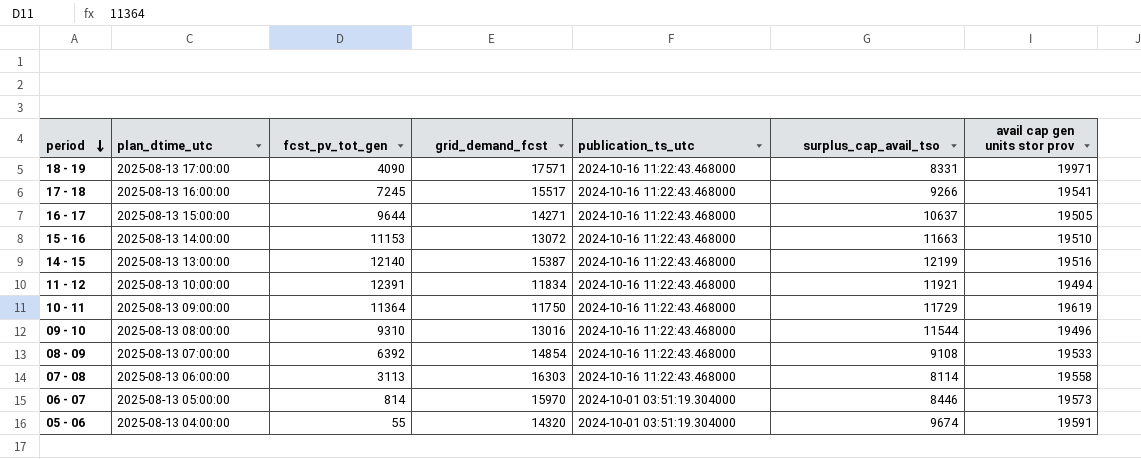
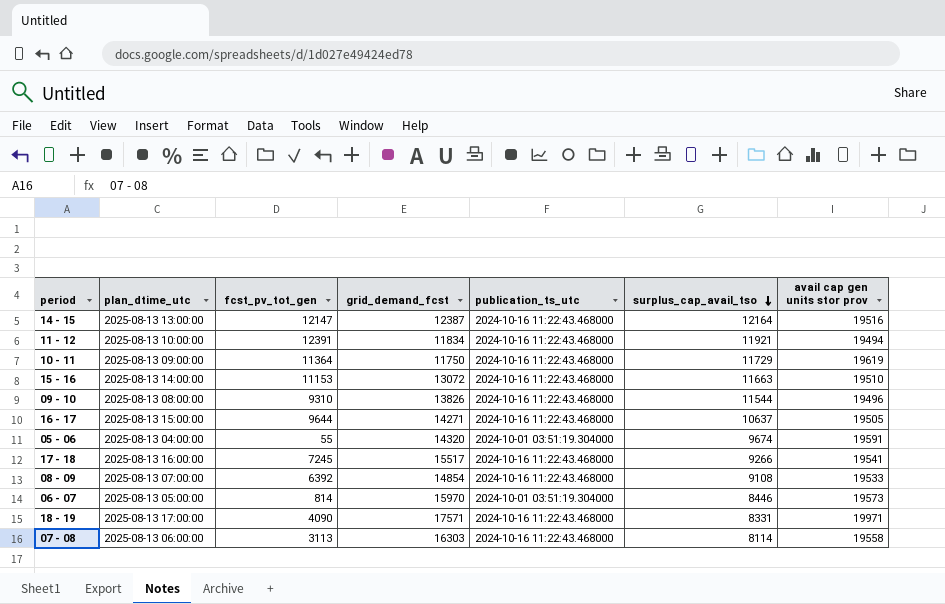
row order: period descending -> surplus_cap_avail_tso descending
14 - 15 | fcst_pv_tot_gen: 12140 -> 12147
14 - 15 | grid_demand_fcst: 15387 -> 12387
14 - 15 | surplus_cap_avail_tso: 12199 -> 12164
09 - 10 | grid_demand_fcst: 13016 -> 13826

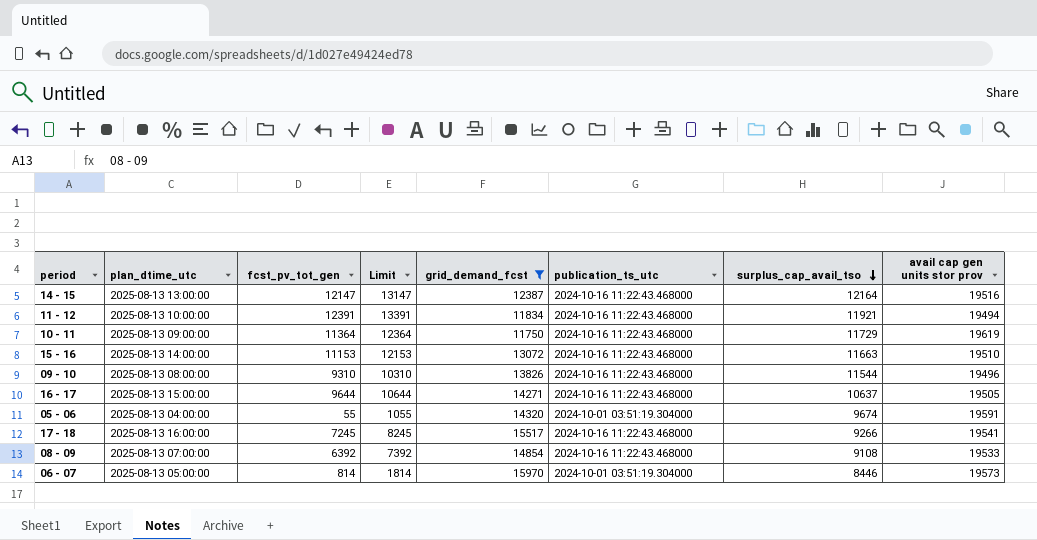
filter: none -> grid_demand_fcst <= 15970
column Limit | formula: none -> [fcst_pv_tot_gen] + 1000

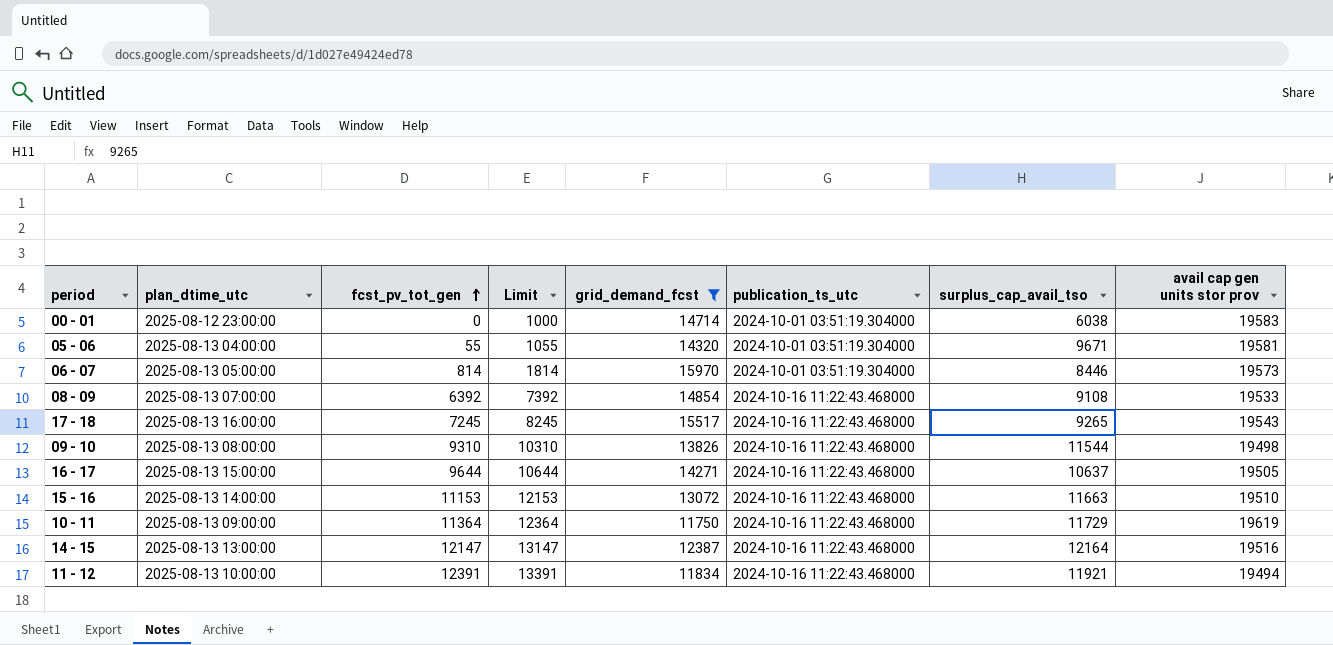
row order: surplus_cap_avail_tso descending -> fcst_pv_tot_gen ascending
row 00 - 01: none -> 2025-08-12 23:00:00 | 0 | 1000 | 14714 | 2024-10-01 03:51:19.304000 | 6038 | 19583
05 - 06 | surplus_cap_avail_tso: 9674 -> 9671
05 - 06 | avail cap gen units stor prov: 19591 -> 19581
17 - 18 | surplus_cap_avail_tso: 9266 -> 9265
17 - 18 | avail cap gen units stor prov: 19541 -> 19543
09 - 10 | avail cap gen units stor prov: 19496 -> 19498

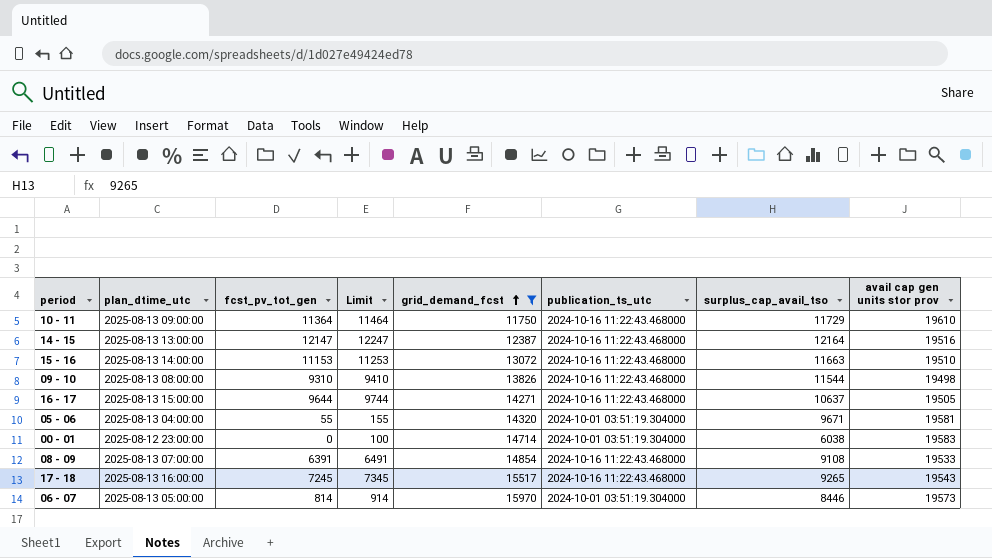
row order: fcst_pv_tot_gen ascending -> grid_demand_fcst ascending
column Limit | formula: [fcst_pv_tot_gen] + 1000 -> [fcst_pv_tot_gen] + 100
row 11 - 12: 2025-08-13 10:00:00 | 12391 | 13391 | 11834 | 2024-10-16 11:22:43.468000 | 11921 | 19494 -> none
10 - 11 | avail cap gen units stor prov: 19619 -> 19610
08 - 09 | fcst_pv_tot_gen: 6392 -> 6391

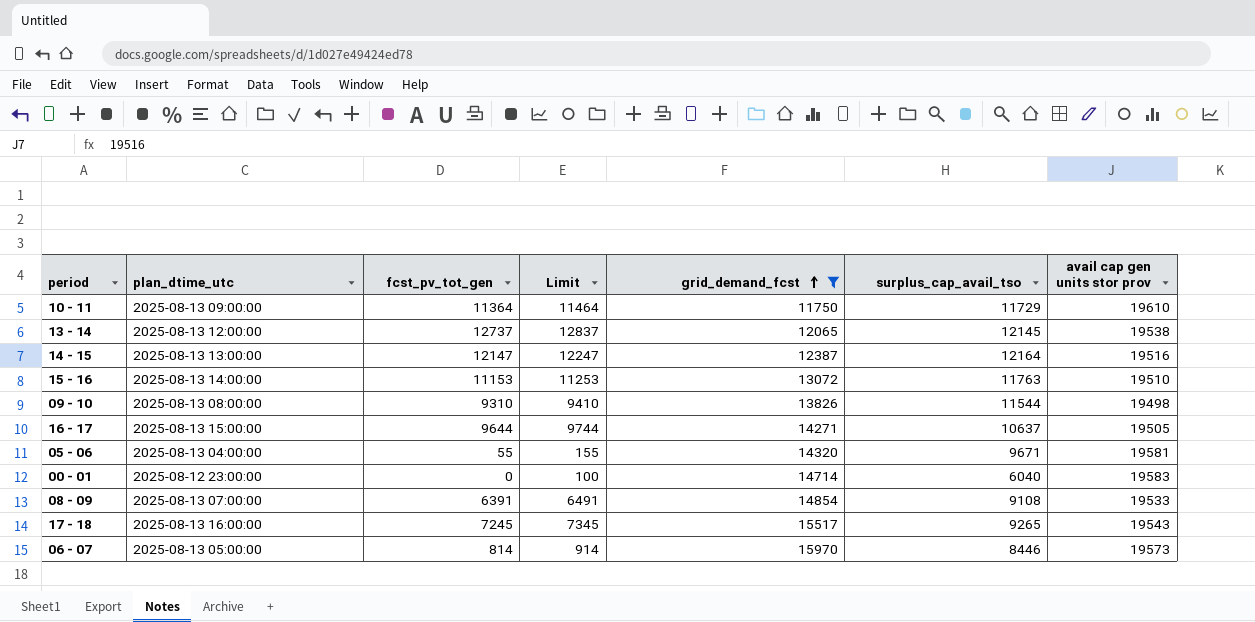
column publication_ts_utc | position: 6 -> none
row 13 - 14: none -> 2025-08-13 12:00:00 | 12737 | 12837 | 12065 | 12145 | 19538
15 - 16 | surplus_cap_avail_tso: 11663 -> 11763
00 - 01 | surplus_cap_avail_tso: 6038 -> 6040

